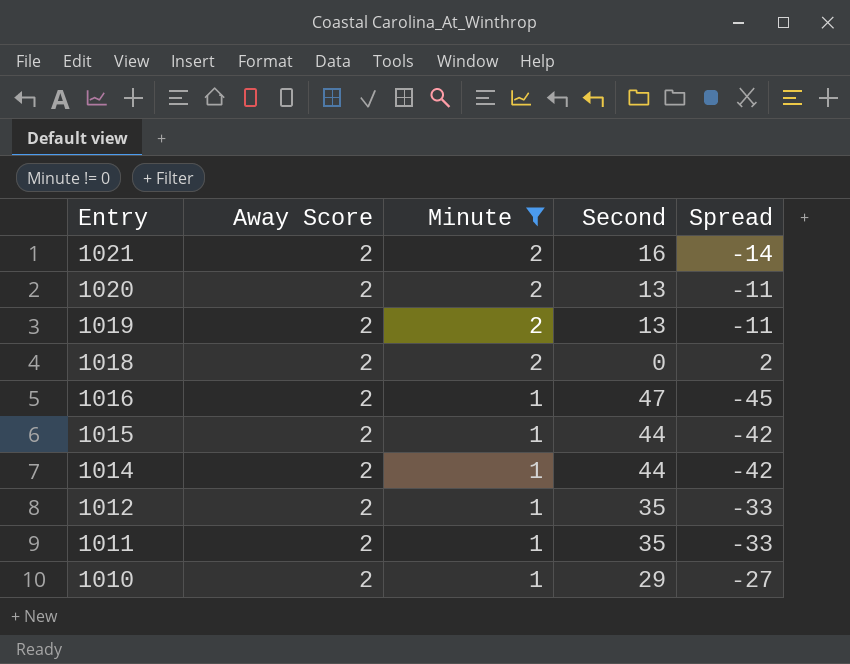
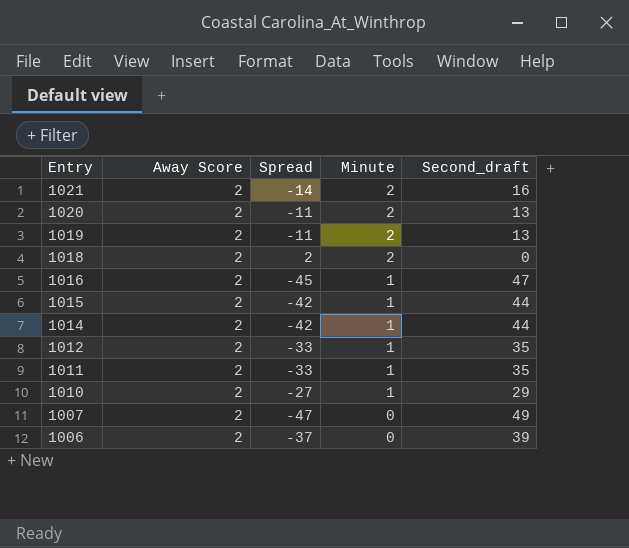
filter: Minute != 0 -> none
column Spread | position: 5 -> 3
column name: Second -> Second_draft

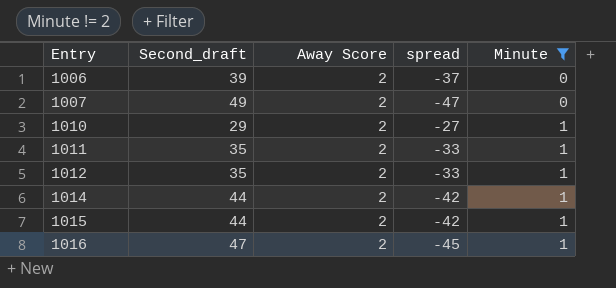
filter: none -> Minute != 2
row order: Entry descending -> Entry ascending
column Second_draft | position: 5 -> 2
column name: Spread -> spread

